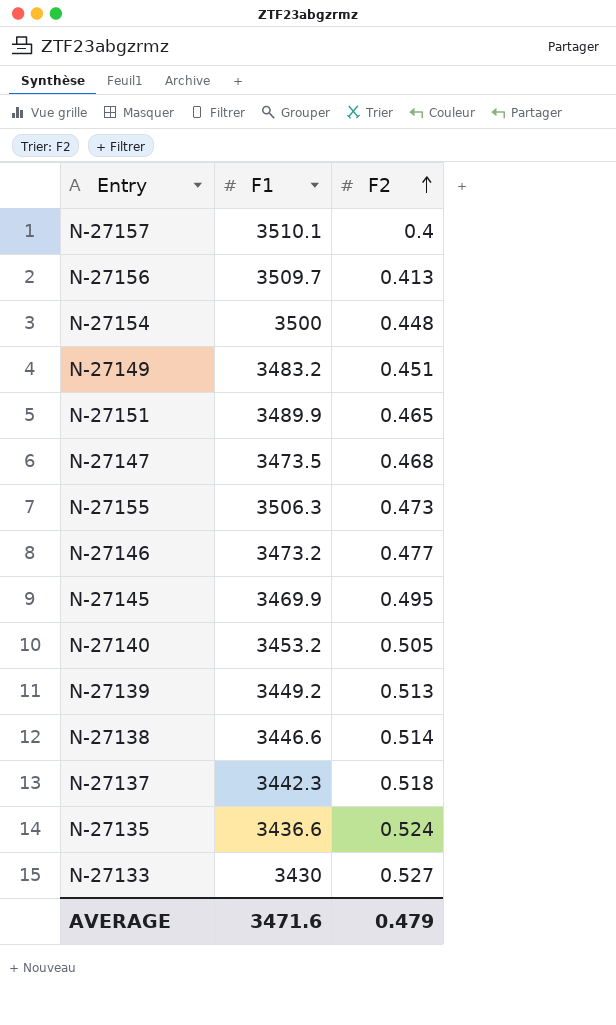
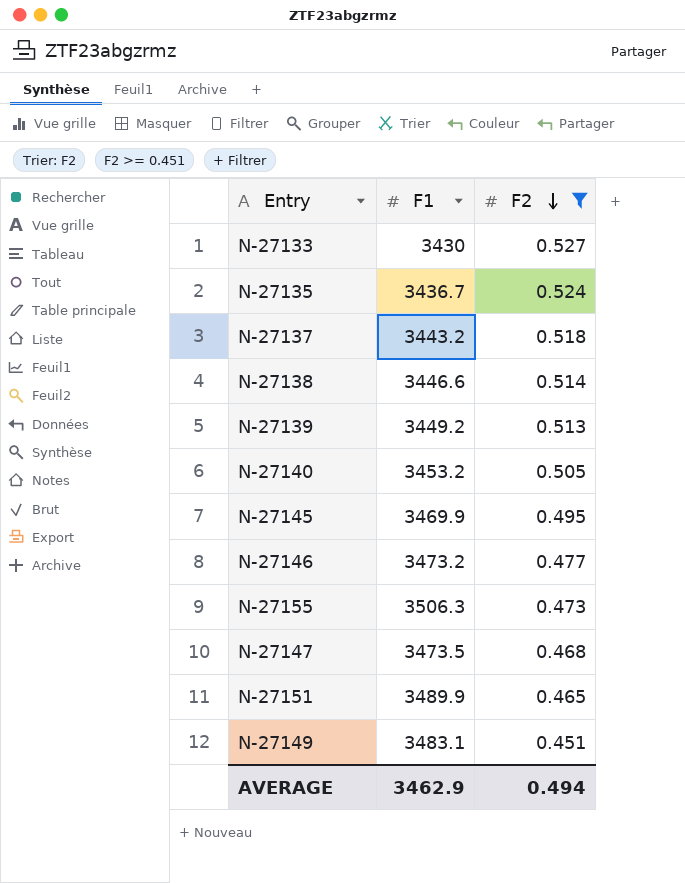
filter: none -> F2 >= 0.451
row order: F2 ascending -> F2 descending
N-27135 | F1: 3436.6 -> 3436.7
N-27137 | F1: 3442.3 -> 3443.2
N-27149 | F1: 3483.2 -> 3483.1
AVERAGE | F1: 3471.6 -> 3462.9
AVERAGE | F2: 0.479 -> 0.494

